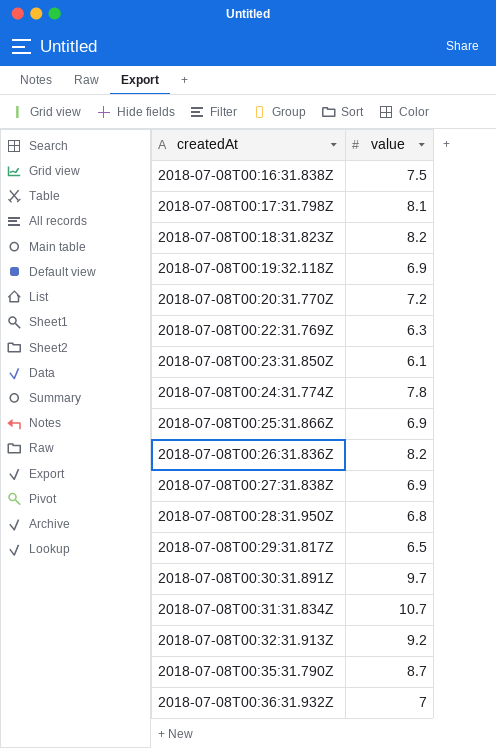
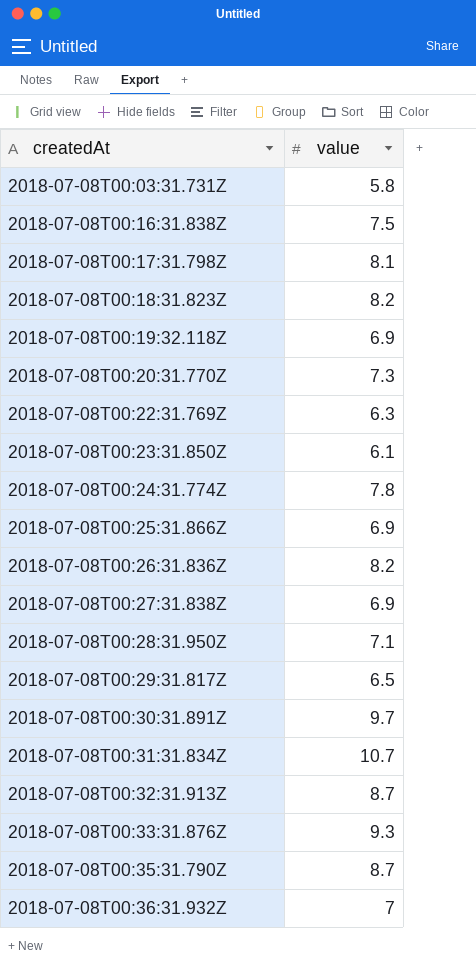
row 2018-07-08T00:03:31.731Z: none -> 5.8
2018-07-08T00:20:31.770Z | value: 7.2 -> 7.3
2018-07-08T00:28:31.950Z | value: 6.8 -> 7.1
2018-07-08T00:32:31.913Z | value: 9.2 -> 8.7
row 2018-07-08T00:33:31.876Z: none -> 9.3

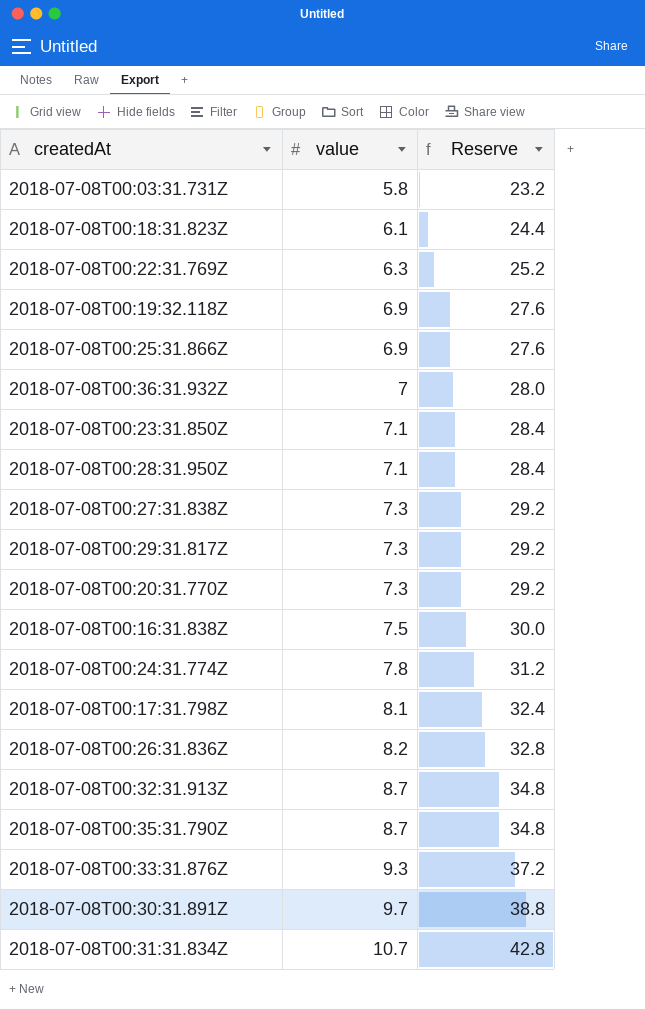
row order: createdAt ascending -> value ascending
column Reserve | formula: none -> [value] * 4
2018-07-08T00:18:31.823Z | value: 8.2 -> 6.1
2018-07-08T00:23:31.850Z | value: 6.1 -> 7.1
2018-07-08T00:27:31.838Z | value: 6.9 -> 7.3
2018-07-08T00:29:31.817Z | value: 6.5 -> 7.3

